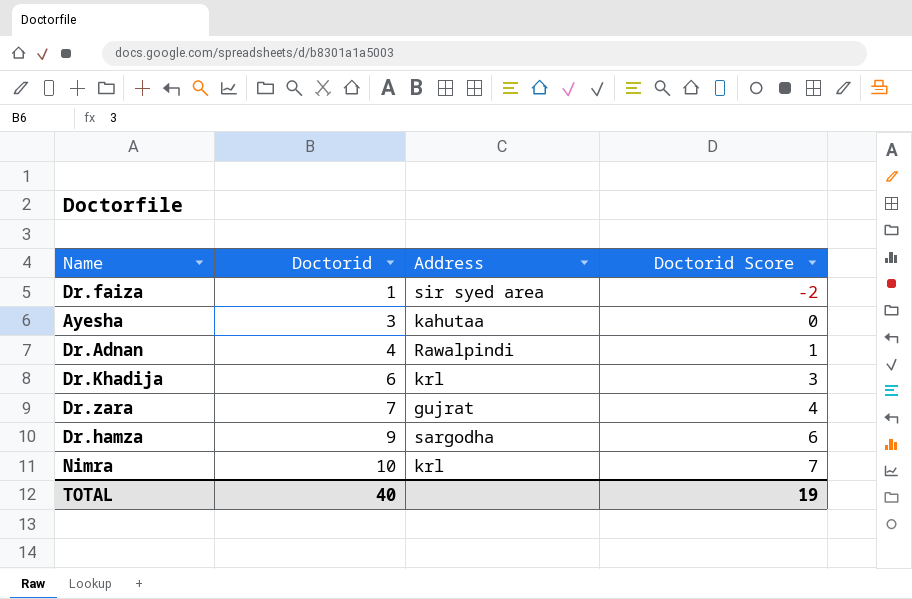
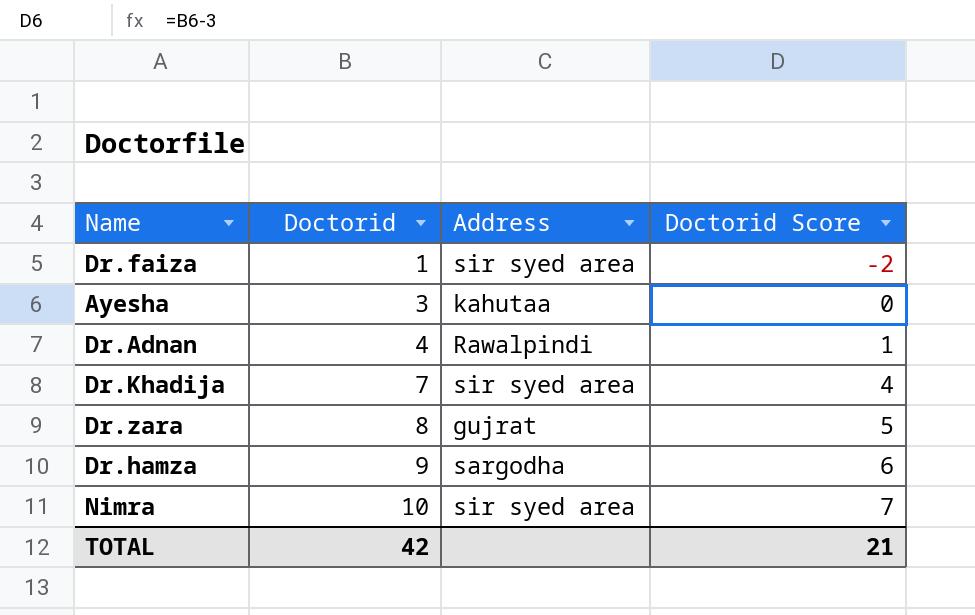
Dr.Khadija | Doctorid: 6 -> 7
Dr.Khadija | Address: krl -> sir syed area
Dr.Khadija | Doctorid Score: 3 -> 4
Dr.zara | Doctorid: 7 -> 8
Dr.zara | Doctorid Score: 4 -> 5
Nimra | Address: krl -> sir syed area
TOTAL | Doctorid: 40 -> 42
TOTAL | Doctorid Score: 19 -> 21

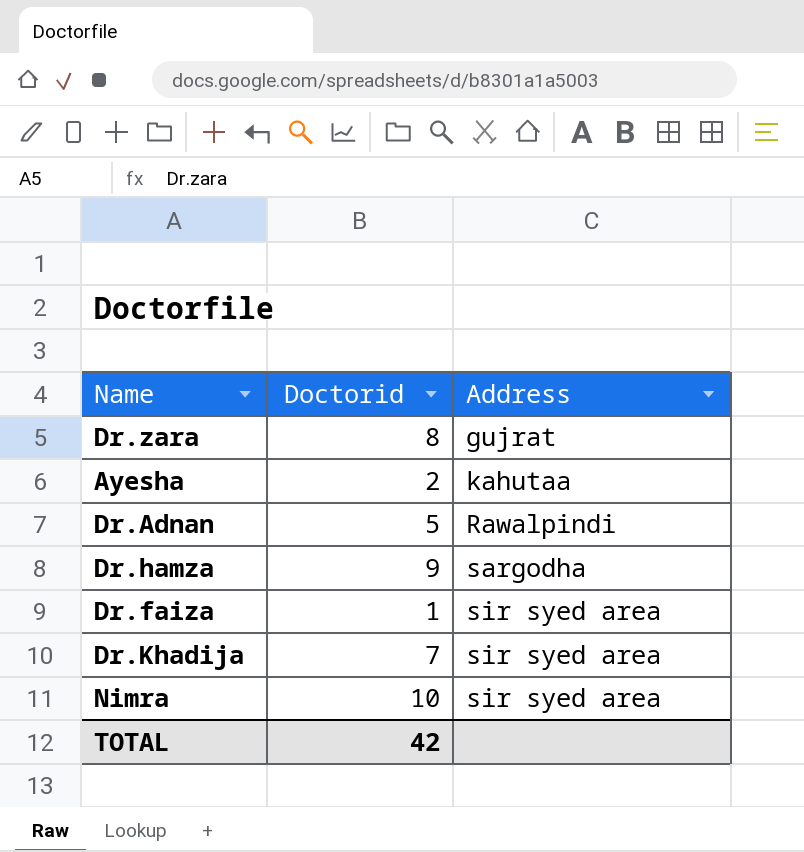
row order: Doctorid ascending -> Address ascending
column Doctorid Score | formula: [Doctorid] - 3 -> none
Ayesha | Doctorid: 3 -> 2
Dr.Adnan | Doctorid: 4 -> 5

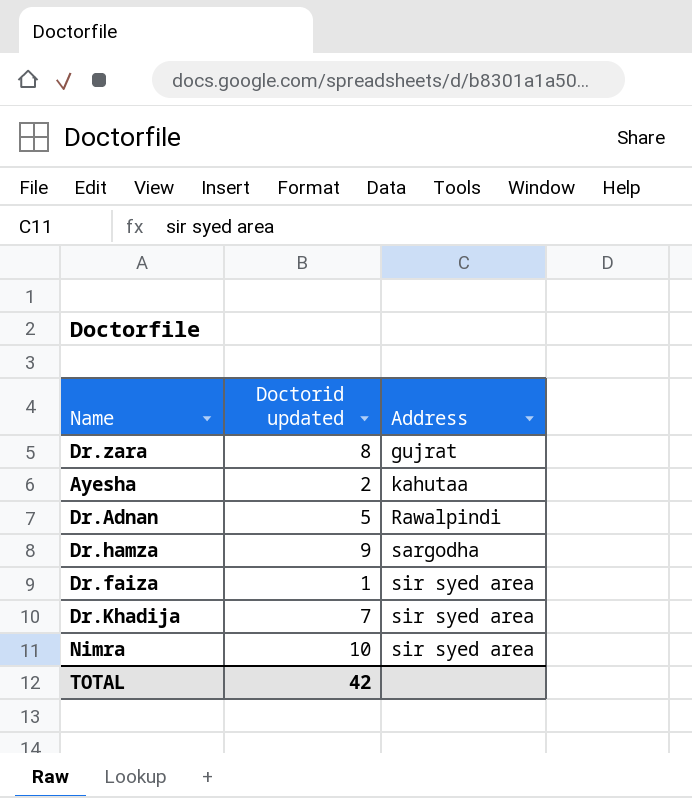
column name: Doctorid -> Doctorid updated

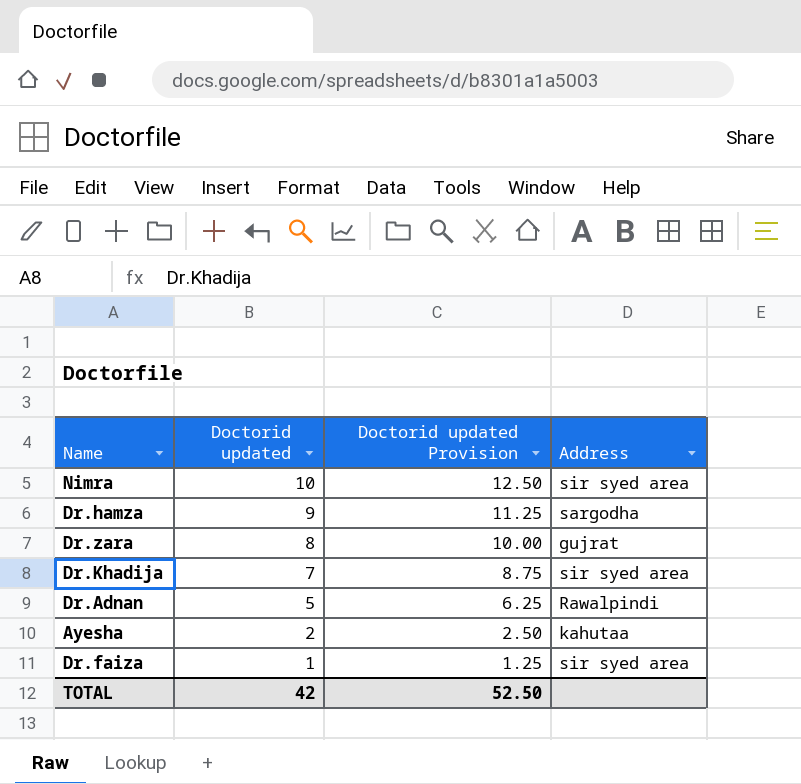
row order: Address ascending -> Doctorid updated descending
column Doctorid updated Provision | formula: none -> [Doctorid updated] * 1.25

